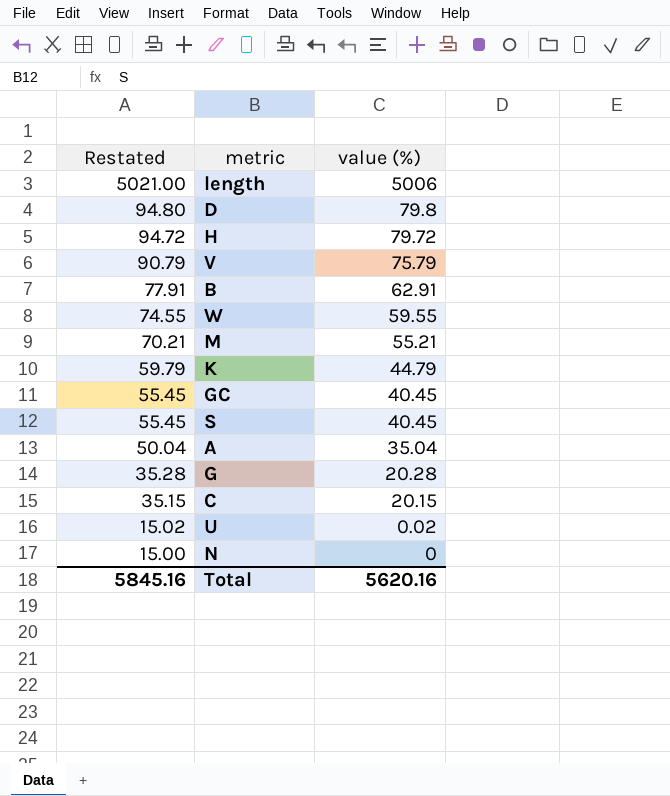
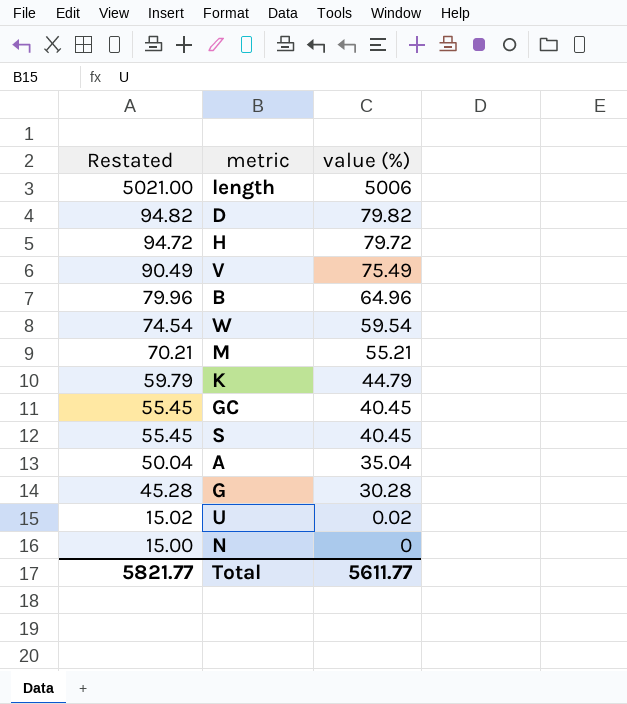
row C: 35.15 | 20.15 -> none
D | Restated: 94.80 -> 94.82
D | value (%): 79.8 -> 79.82
V | Restated: 90.79 -> 90.49
V | value (%): 75.79 -> 75.49
B | Restated: 77.91 -> 79.96
B | value (%): 62.91 -> 64.96
W | Restated: 74.55 -> 74.54
W | value (%): 59.55 -> 59.54
G | Restated: 35.28 -> 45.28
G | value (%): 20.28 -> 30.28
Total | Restated: 5845.16 -> 5821.77
Total | value (%): 5620.16 -> 5611.77

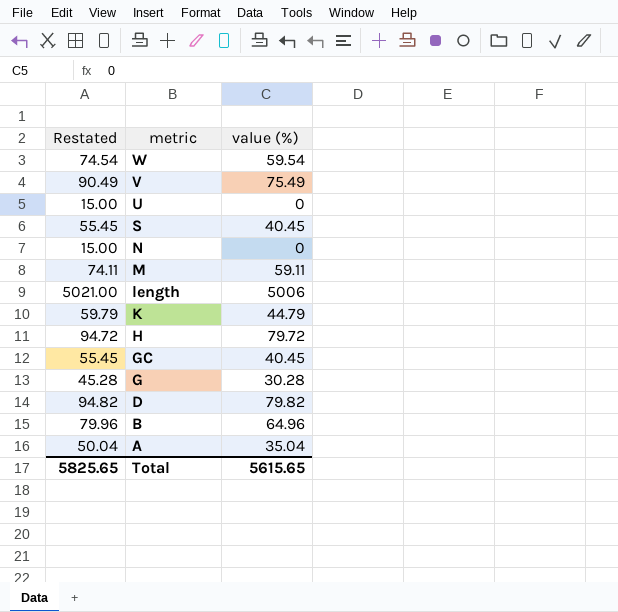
row order: Restated descending -> metric descending
U | Restated: 15.02 -> 15.00
U | value (%): 0.02 -> 0
M | Restated: 70.21 -> 74.11
M | value (%): 55.21 -> 59.11
Total | Restated: 5821.77 -> 5825.65
Total | value (%): 5611.77 -> 5615.65

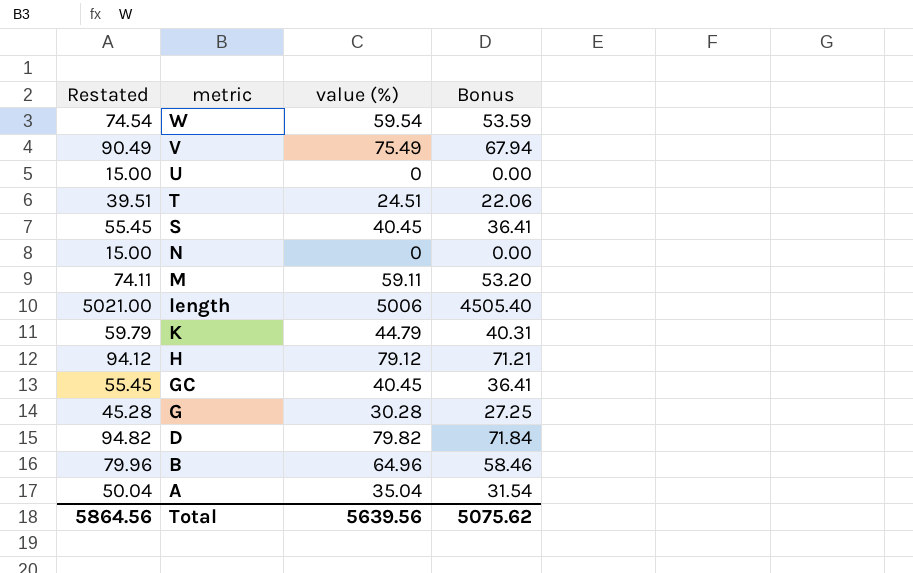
column Bonus | formula: none -> [value (%)] * 0.9
row T: none -> 39.51 | 24.51 | 22.06
H | Restated: 94.72 -> 94.12
H | value (%): 79.72 -> 79.12
Total | Restated: 5825.65 -> 5864.56
Total | value (%): 5615.65 -> 5639.56

